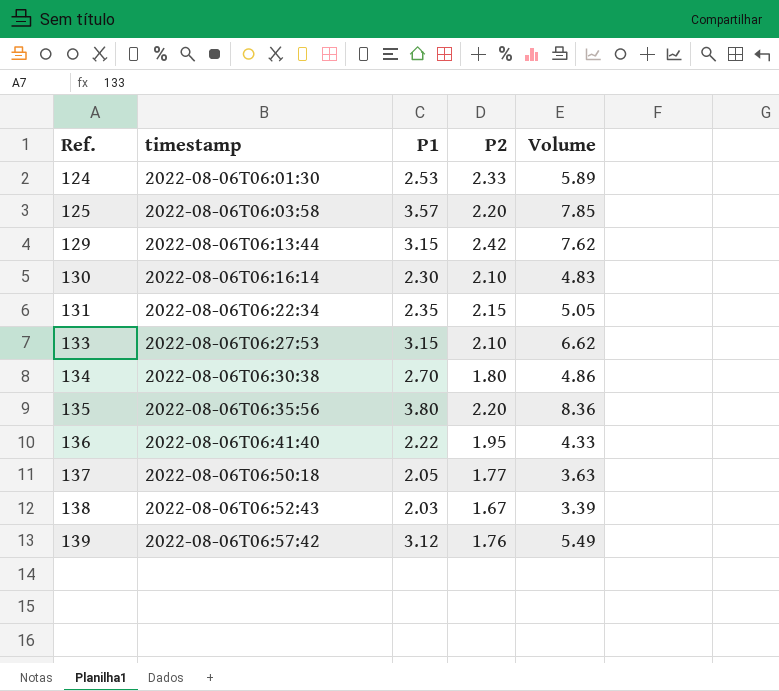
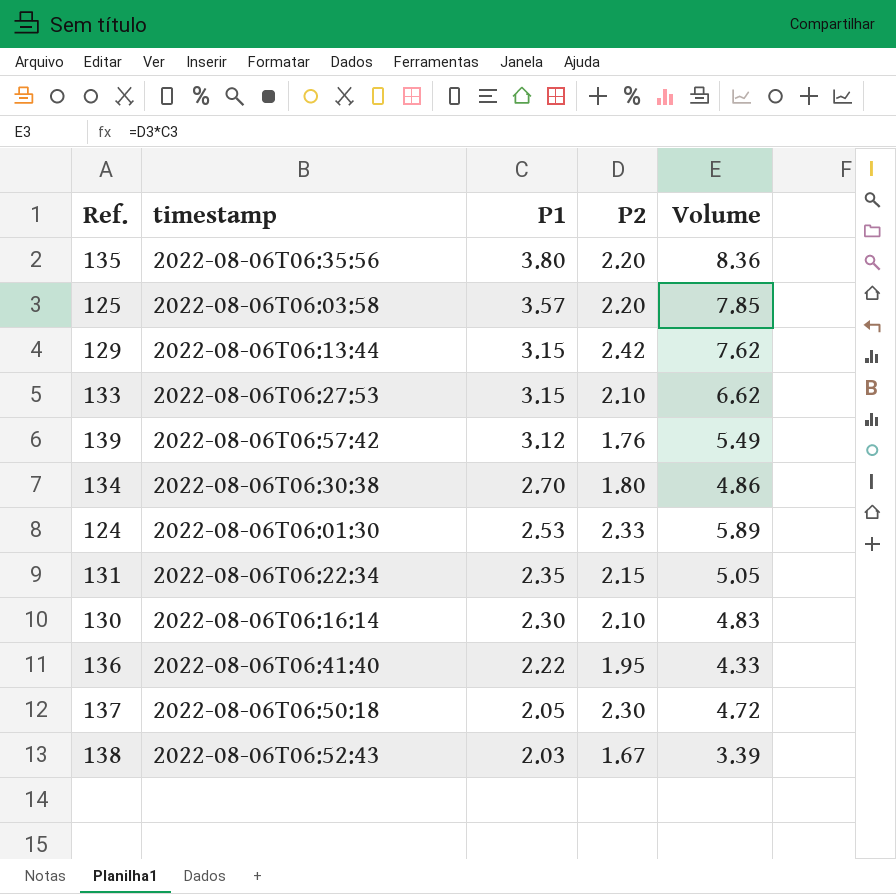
row order: Ref. ascending -> P1 descending
137 | P2: 1.77 -> 2.30
137 | Volume: 3.63 -> 4.72

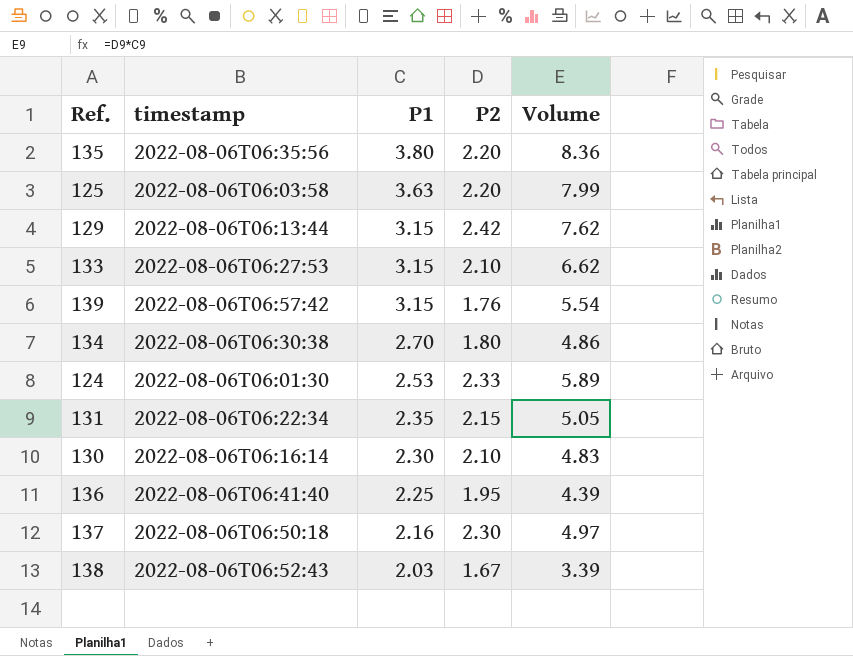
125 | P1: 3.57 -> 3.63
125 | Volume: 7.85 -> 7.99
139 | P1: 3.12 -> 3.15
139 | Volume: 5.49 -> 5.54
136 | P1: 2.22 -> 2.25
136 | Volume: 4.33 -> 4.39
137 | P1: 2.05 -> 2.16
137 | Volume: 4.72 -> 4.97

